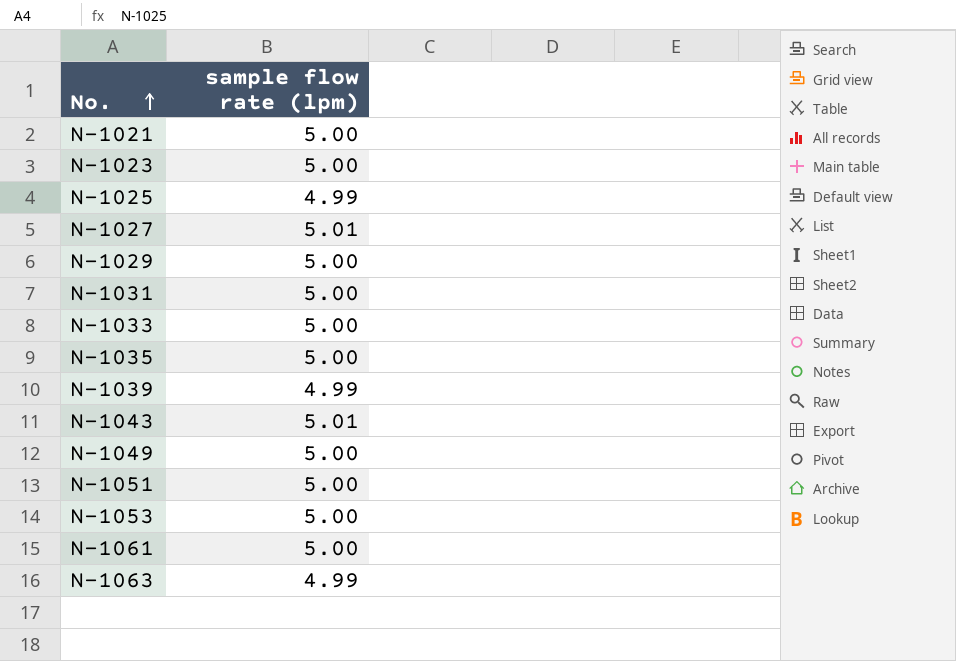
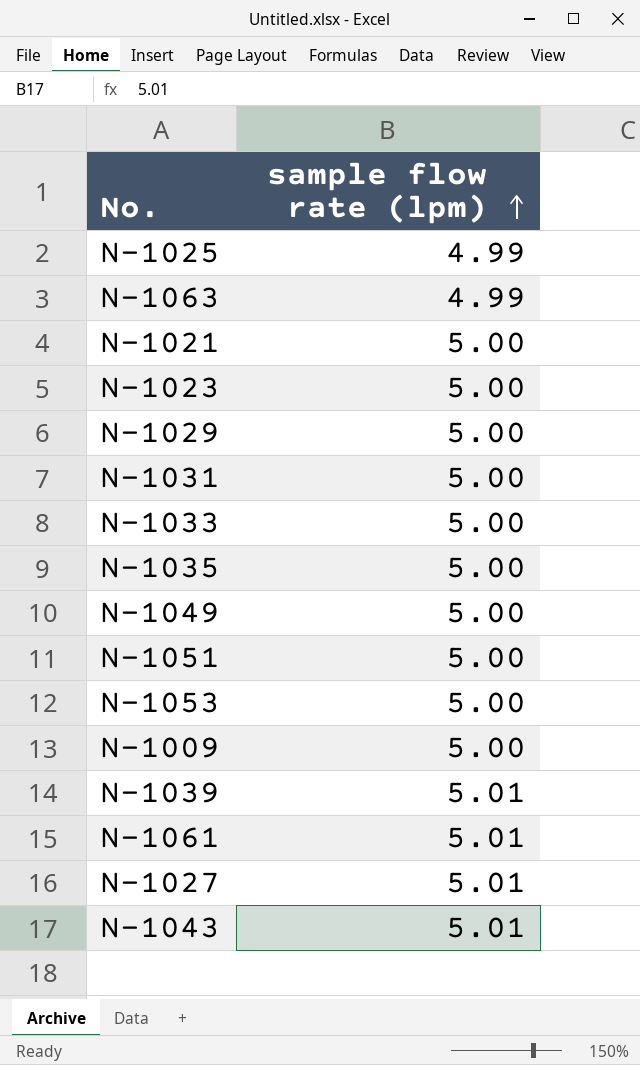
row order: No. ascending -> sample flow rate (lpm) ascending
row N-1009: none -> 5.00
N-1039 | sample flow rate (lpm): 4.99 -> 5.01
N-1061 | sample flow rate (lpm): 5.00 -> 5.01

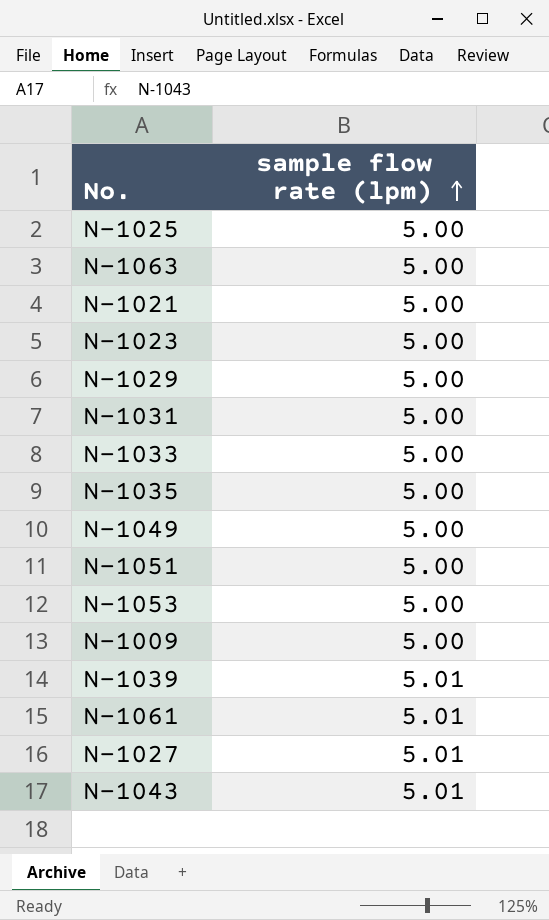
N-1025 | sample flow rate (lpm): 4.99 -> 5.00
N-1063 | sample flow rate (lpm): 4.99 -> 5.00

